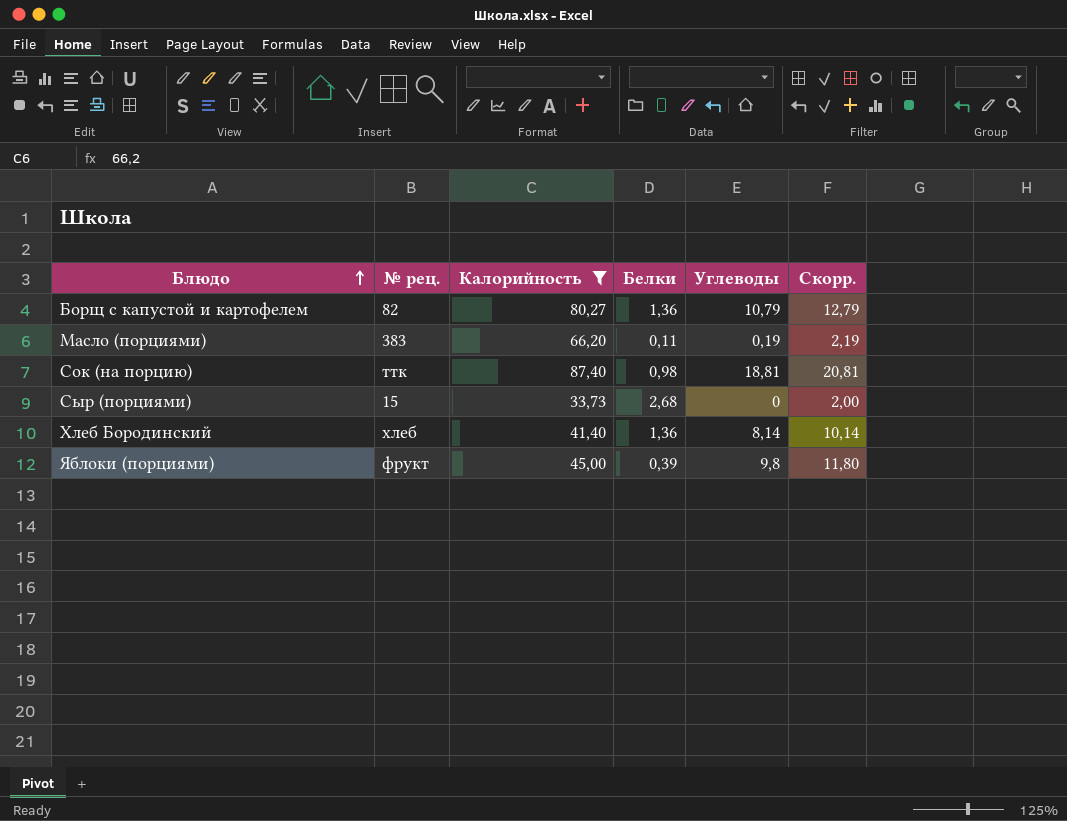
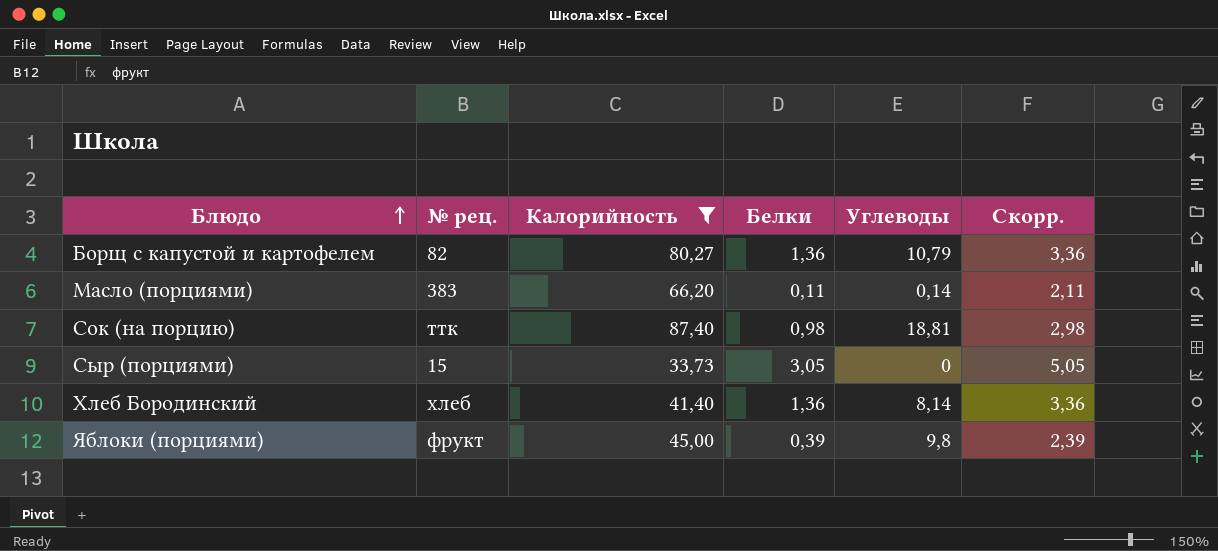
column Скорр. | formula: [Углеводы] + 2 -> [Белки] + 2
Масло (порциями) | Углеводы: 0,19 -> 0,14
Сыр (порциями) | Белки: 2,68 -> 3,05

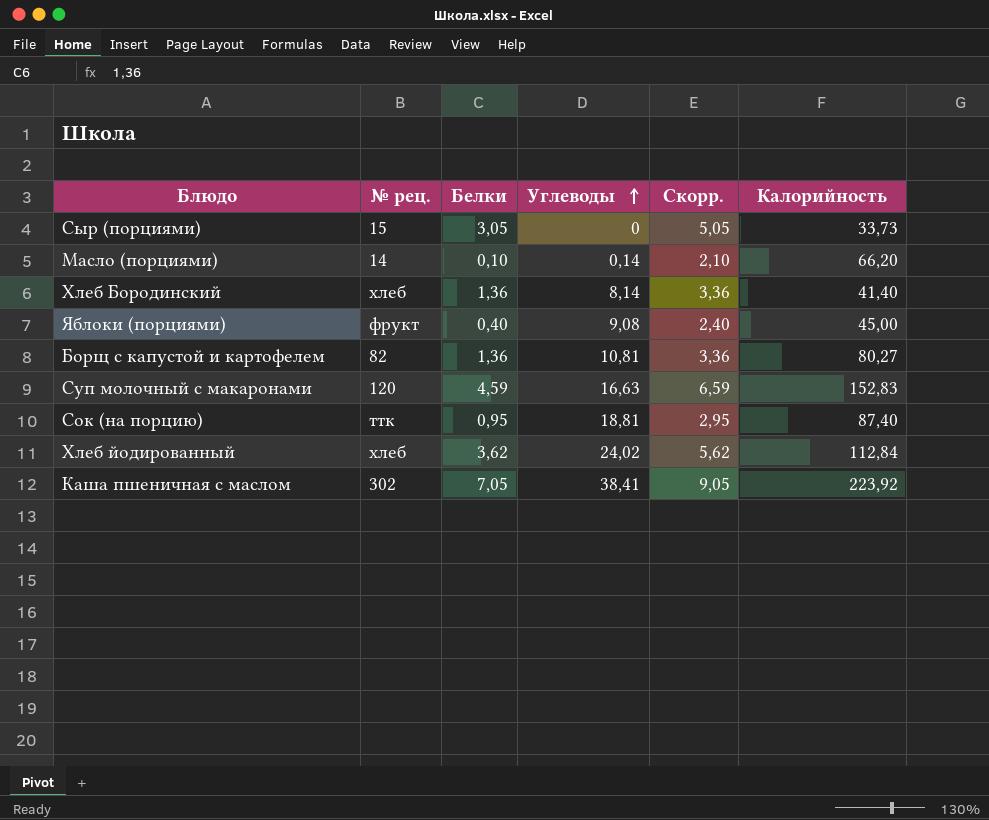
filter: Калорийность <= 87,40 -> none
row order: Блюдо ascending -> Углеводы ascending
column Калорийность | position: 3 -> 6
Масло (порциями) | № рец.: 383 -> 14
Масло (порциями) | Белки: 0,11 -> 0,10
Масло (порциями) | Скорр.: 2,11 -> 2,10
Яблоки (порциями) | Белки: 0,39 -> 0,40
Яблоки (порциями) | Углеводы: 9,8 -> 9,08
Яблоки (порциями) | Скорр.: 2,39 -> 2,40
Борщ с капустой и картофелем | Углеводы: 10,79 -> 10,81
Сок (на порцию) | Белки: 0,98 -> 0,95
Сок (на порцию) | Скорр.: 2,98 -> 2,95

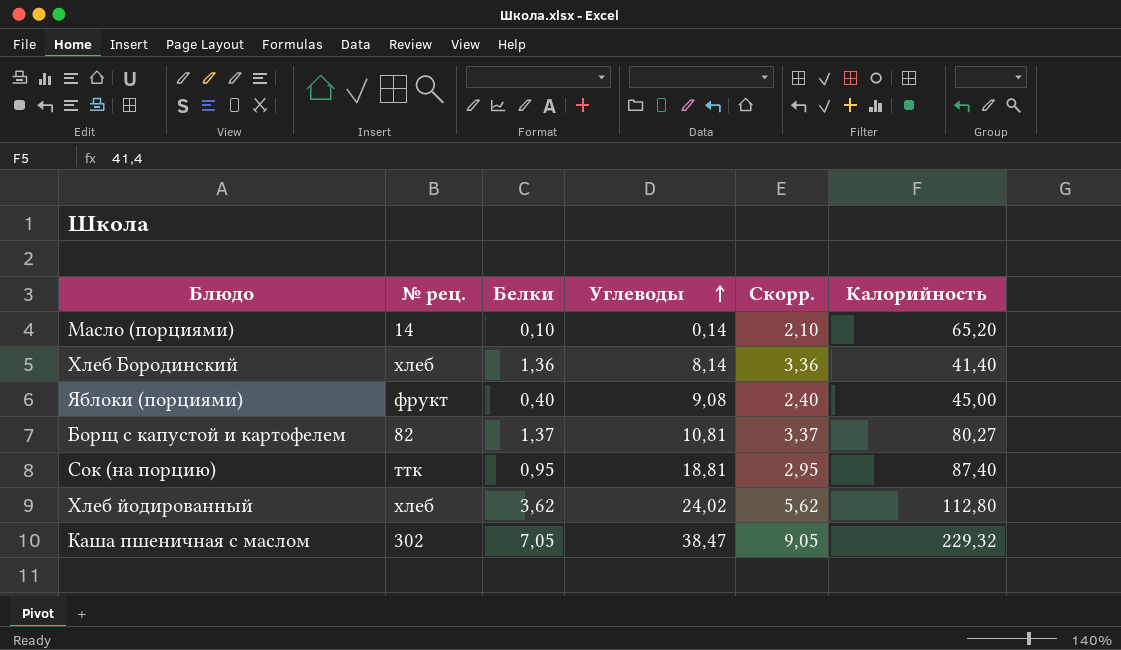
row Сыр (порциями): 15 | 3,05 | 0 | 5,05 | 33,73 -> none
row Суп молочный с макаронами: 120 | 4,59 | 16,63 | 6,59 | 152,83 -> none
Масло (порциями) | Калорийность: 66,20 -> 65,20
Борщ с капустой и картофелем | Белки: 1,36 -> 1,37
Борщ с капустой и картофелем | Скорр.: 3,36 -> 3,37
Хлеб йодированный | Калорийность: 112,84 -> 112,80
Каша пшеничная с маслом | Углеводы: 38,41 -> 38,47
Каша пшеничная с маслом | Калорийность: 223,92 -> 229,32

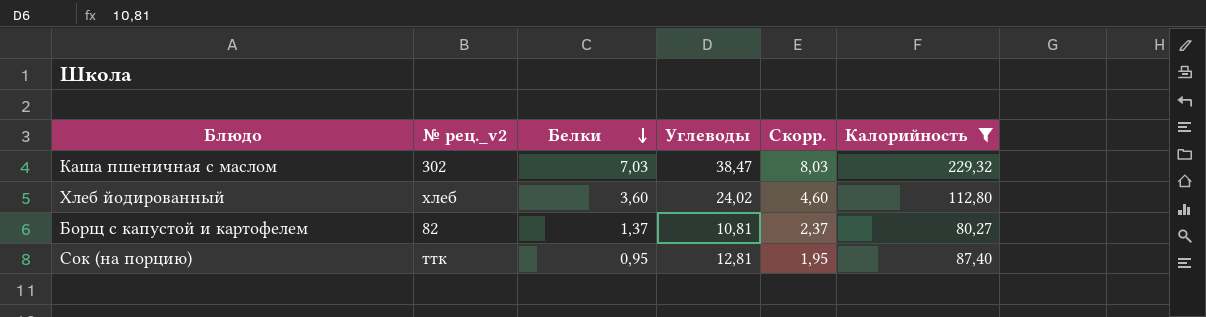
filter: none -> Калорийность >= 80,27
row order: Углеводы ascending -> Белки descending
column name: № рец. -> № рец._v2
column Скорр. | formula: [Белки] + 2 -> [Белки] + 1
Каша пшеничная с маслом | Белки: 7,05 -> 7,03
Хлеб йодированный | Белки: 3,62 -> 3,60
Сок (на порцию) | Углеводы: 18,81 -> 12,81

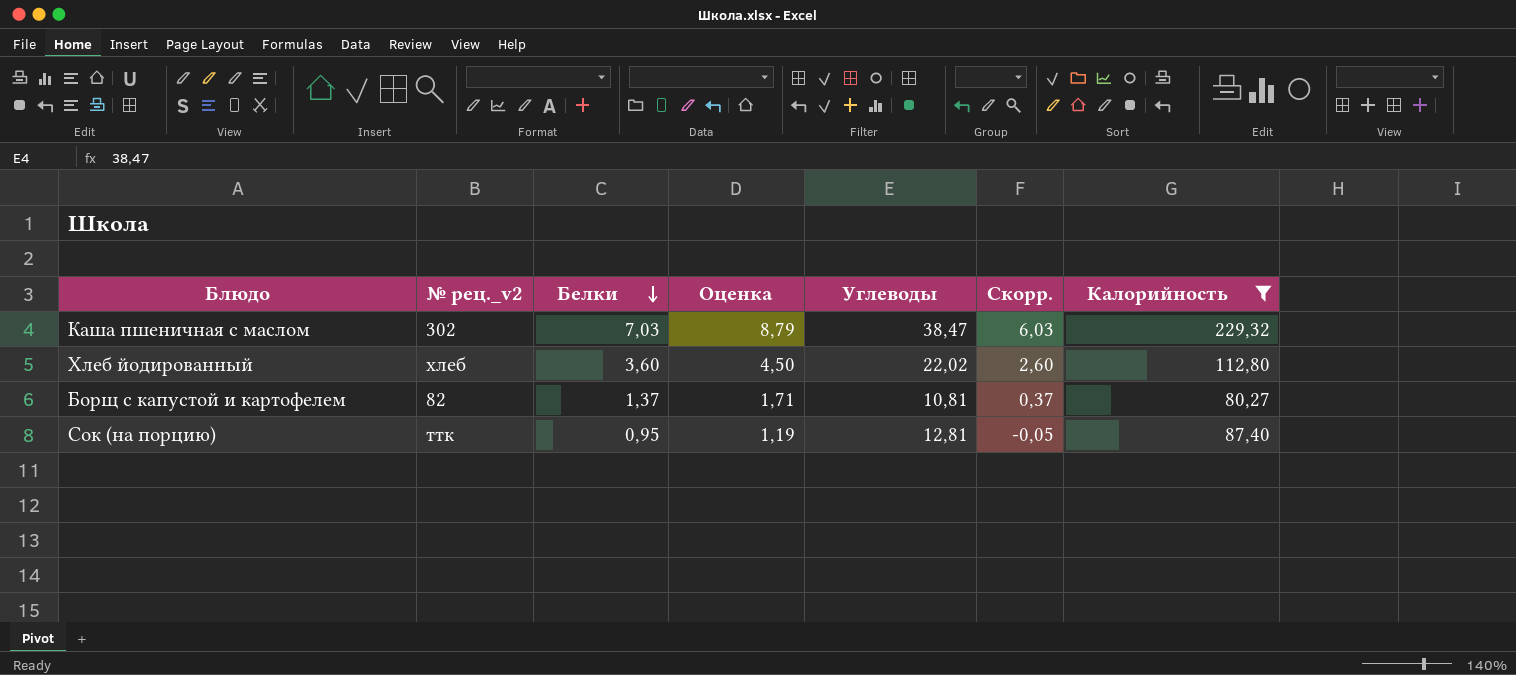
column Оценка | formula: none -> [Белки] * 1,25
column Скорр. | formula: [Белки] + 1 -> [Белки] - 1
Хлеб йодированный | Углеводы: 24,02 -> 22,02

